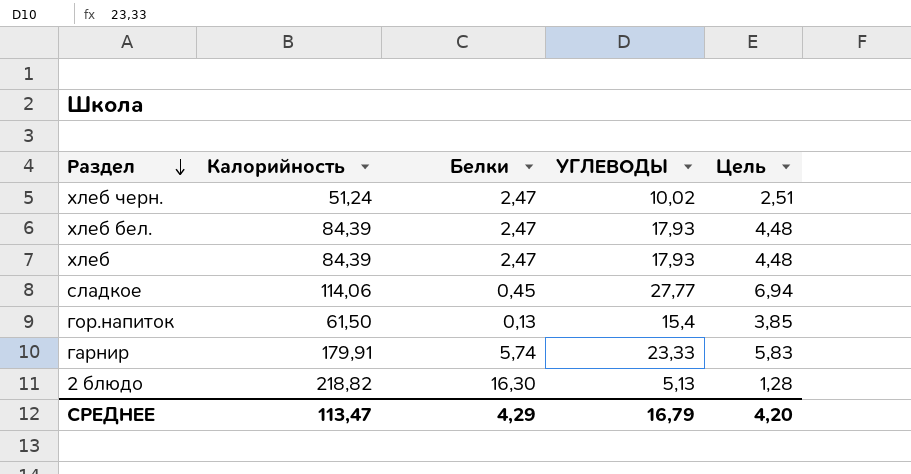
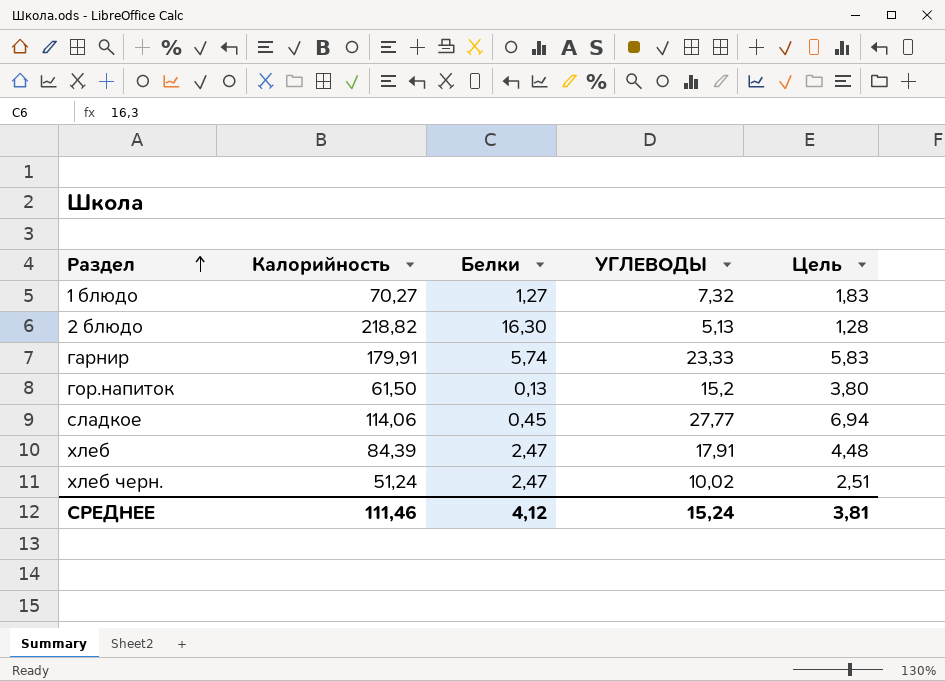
row order: Раздел descending -> Раздел ascending
row хлеб бел.: 84,39 | 2,47 | 17,93 | 4,48 -> none
row 1 блюдо: none -> 70,27 | 1,27 | 7,32 | 1,83
гор.напиток | УГЛЕВОДЫ: 15,4 -> 15,2
гор.напиток | Цель: 3,85 -> 3,80
хлеб | УГЛЕВОДЫ: 17,93 -> 17,91
СРЕДНЕЕ | Калорийность: 113,47 -> 111,46
СРЕДНЕЕ | Белки: 4,29 -> 4,12
СРЕДНЕЕ | УГЛЕВОДЫ: 16,79 -> 15,24
СРЕДНЕЕ | Цель: 4,20 -> 3,81

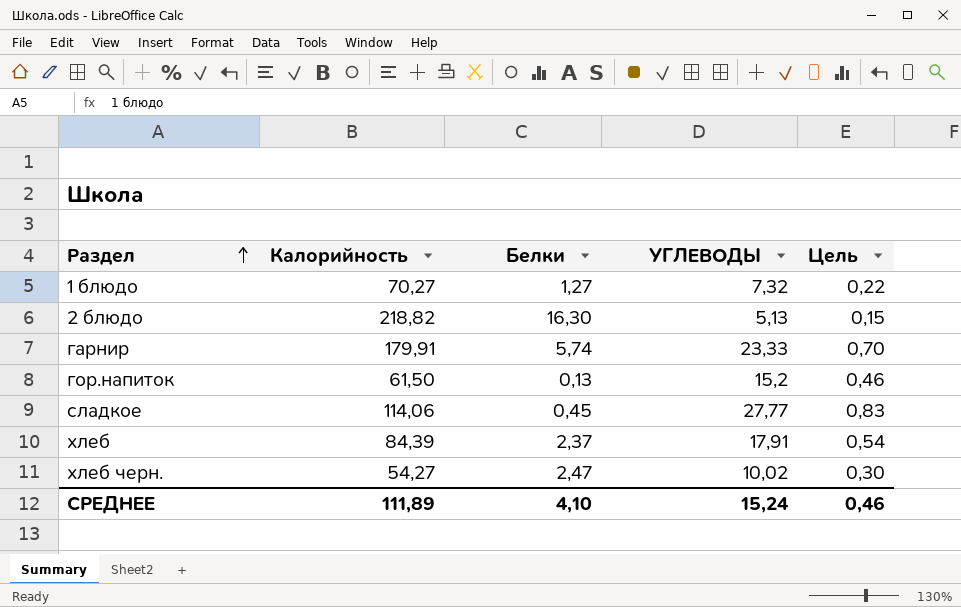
column Цель | formula: [УГЛЕВОДЫ] * 0,25 -> [УГЛЕВОДЫ] * 0,03
хлеб | Белки: 2,47 -> 2,37
хлеб черн. | Калорийность: 51,24 -> 54,27
СРЕДНЕЕ | Калорийность: 111,46 -> 111,89
СРЕДНЕЕ | Белки: 4,12 -> 4,10
СРЕДНЕЕ | Цель: 3,81 -> 0,46

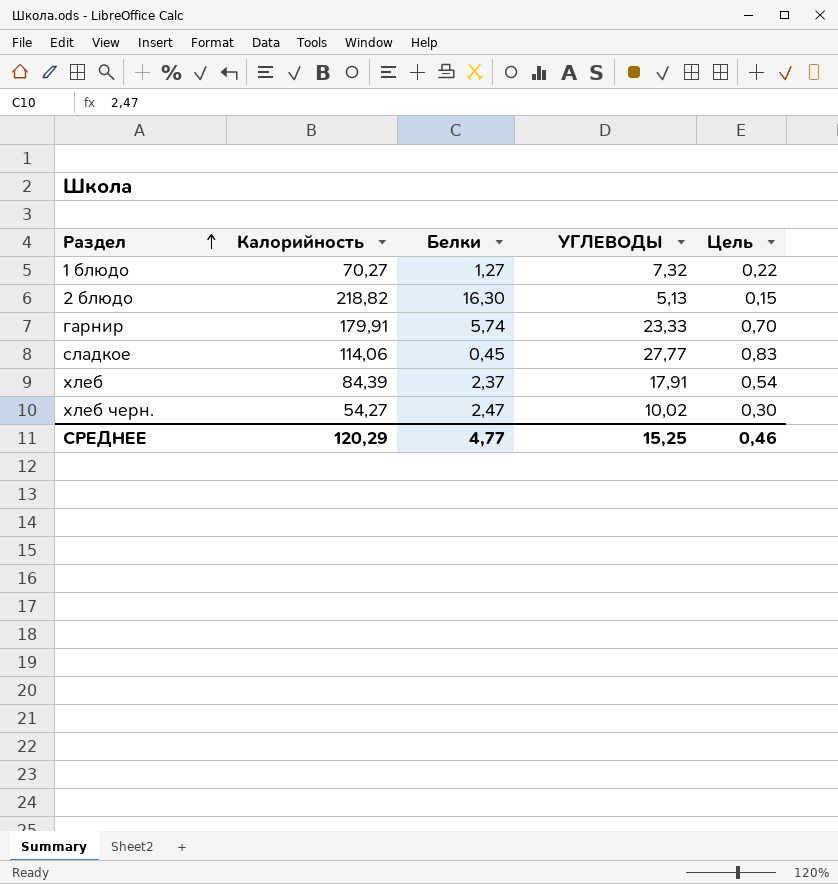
row гор.напиток: 61,50 | 0,13 | 15,2 | 0,46 -> none
СРЕДНЕЕ | Калорийность: 111,89 -> 120,29
СРЕДНЕЕ | Белки: 4,10 -> 4,77
СРЕДНЕЕ | УГЛЕВОДЫ: 15,24 -> 15,25

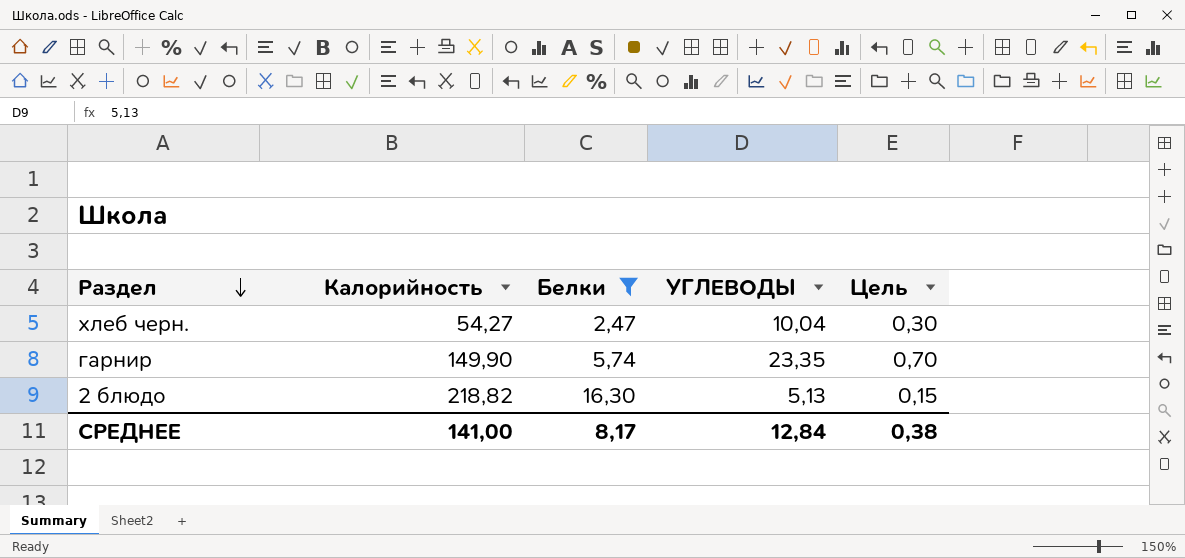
filter: none -> Белки >= 2,47
row order: Раздел ascending -> Раздел descending
хлеб черн. | УГЛЕВОДЫ: 10,02 -> 10,04
гарнир | Калорийность: 179,91 -> 149,90
гарнир | УГЛЕВОДЫ: 23,33 -> 23,35
СРЕДНЕЕ | Калорийность: 120,29 -> 141,00
СРЕДНЕЕ | Белки: 4,77 -> 8,17
СРЕДНЕЕ | УГЛЕВОДЫ: 15,25 -> 12,84
СРЕДНЕЕ | Цель: 0,46 -> 0,38

